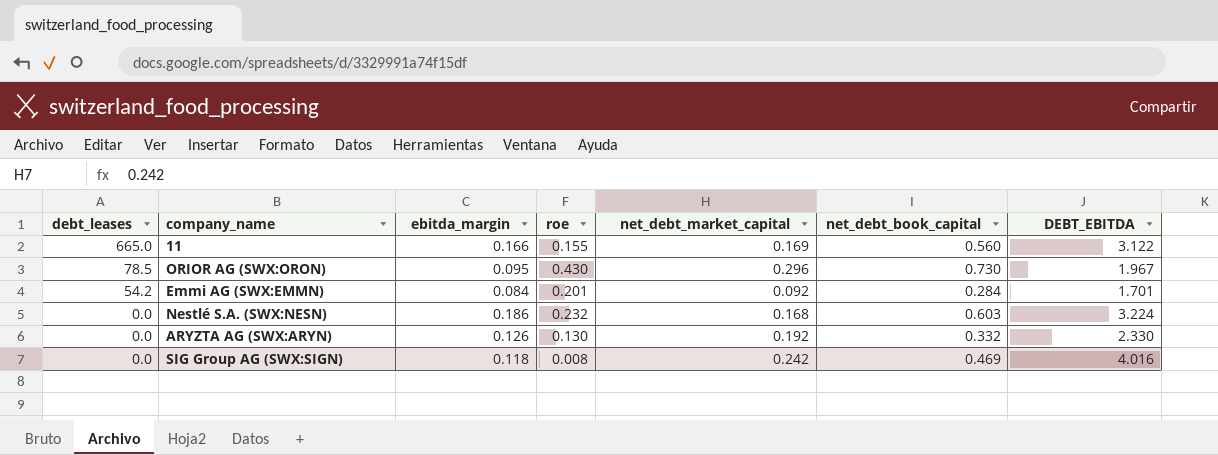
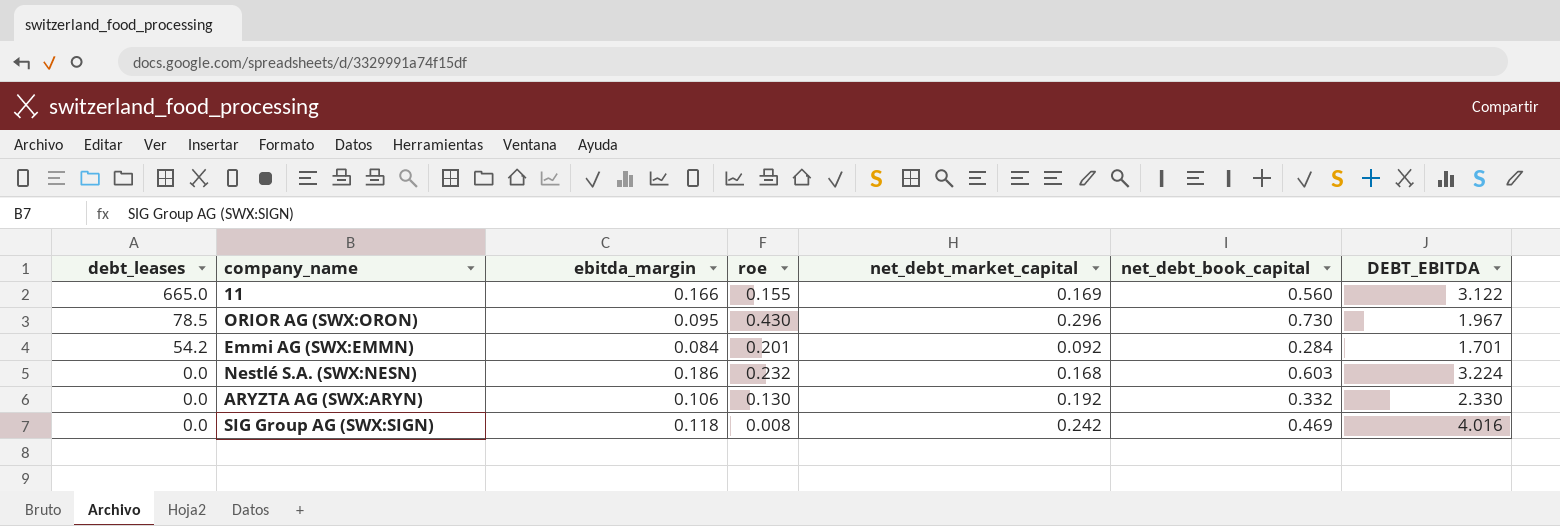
ARYZTA AG (SWX:ARYN) | ebitda_margin: 0.126 -> 0.106

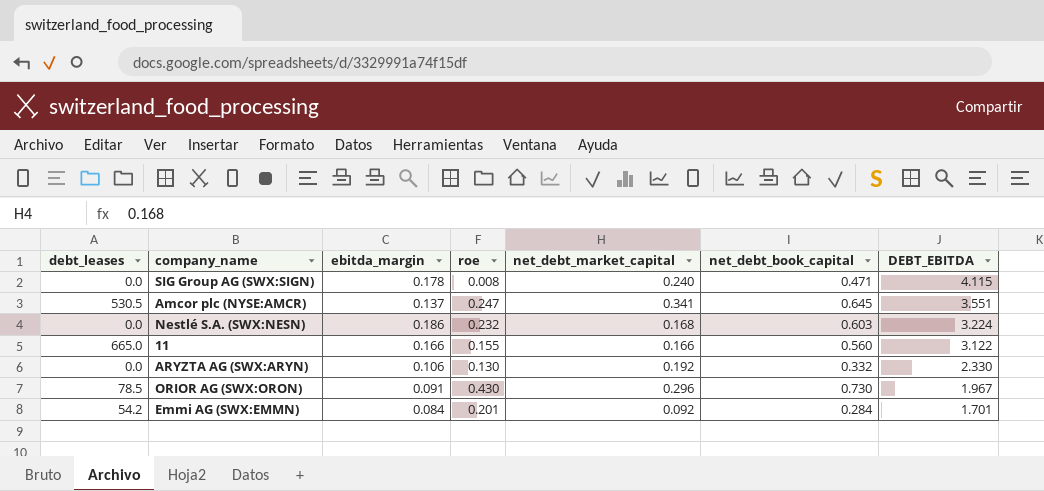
row order: debt_leases descending -> DEBT_EBITDA descending
SIG Group AG (SWX:SIGN) | ebitda_margin: 0.118 -> 0.178
SIG Group AG (SWX:SIGN) | net_debt_market_capital: 0.242 -> 0.240
SIG Group AG (SWX:SIGN) | net_debt_book_capital: 0.469 -> 0.471
SIG Group AG (SWX:SIGN) | DEBT_EBITDA: 4.016 -> 4.115
row Amcor plc (NYSE:AMCR): none -> 530.5 | 0.137 | 0.247 | 0.341 | 0.645 | 3.551
11 | net_debt_market_capital: 0.169 -> 0.166
ORIOR AG (SWX:ORON) | ebitda_margin: 0.095 -> 0.091

